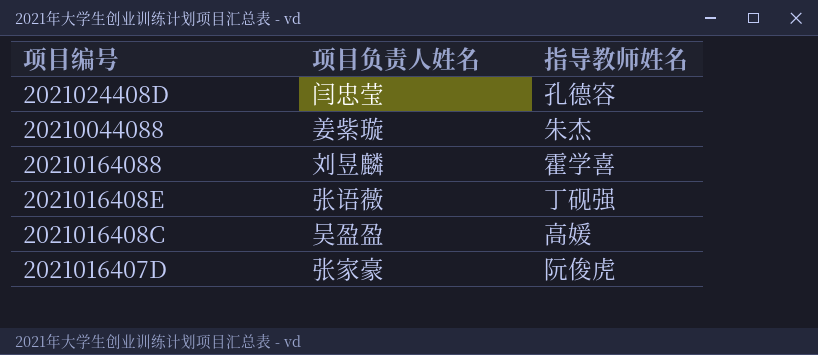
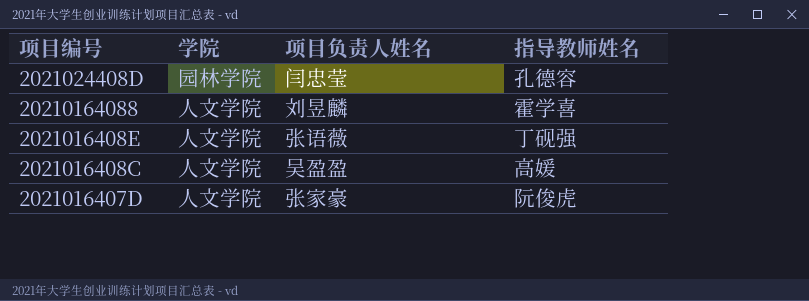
column 学院 | position: none -> 2
row 20210044088: 姜紫璇 | 朱杰 -> none

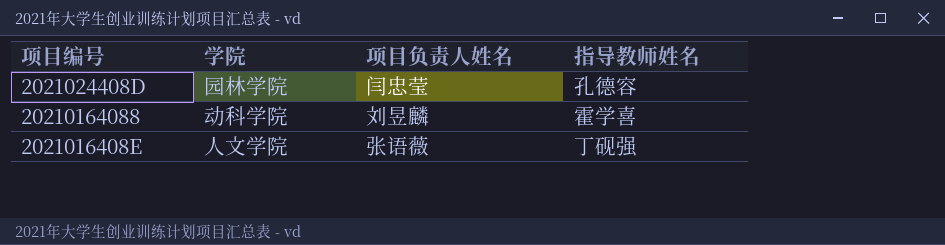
row 2021016408C: 人文学院 | 吴盈盈 | 高媛 -> none
row 2021016407D: 人文学院 | 张家豪 | 阮俊虎 -> none
20210164088 | 学院: 人文学院 -> 动科学院

